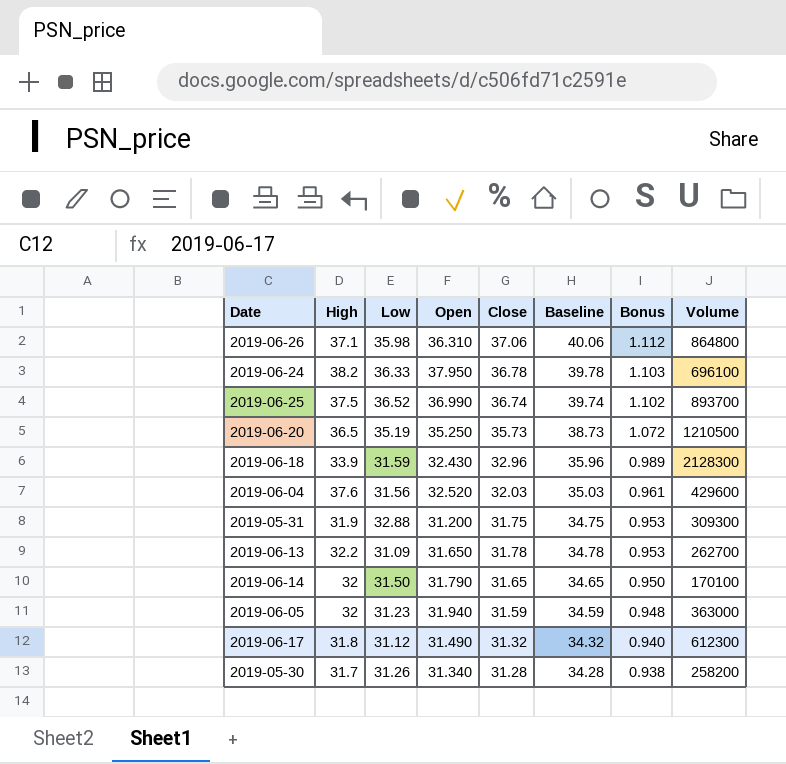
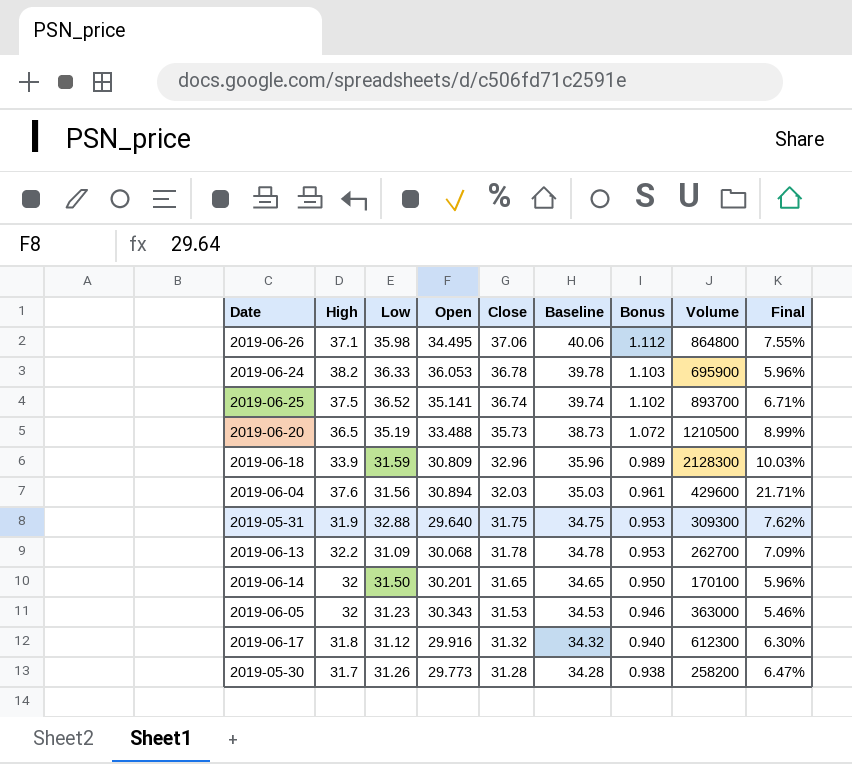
column Final | formula: none -> ([High] - [Open]) / [Open]
2019-06-26 | Open: 36.310 -> 34.495
2019-06-24 | Open: 37.950 -> 36.053
2019-06-24 | Volume: 696100 -> 695900
2019-06-25 | Open: 36.990 -> 35.141
2019-06-20 | Open: 35.250 -> 33.488
2019-06-18 | Open: 32.430 -> 30.809
2019-06-04 | Open: 32.520 -> 30.894
2019-05-31 | Open: 31.200 -> 29.640
2019-06-13 | Open: 31.650 -> 30.068
2019-06-14 | Open: 31.790 -> 30.201
2019-06-05 | Open: 31.940 -> 30.343
2019-06-05 | Close: 31.59 -> 31.53
2019-06-05 | Baseline: 34.59 -> 34.53
2019-06-05 | Bonus: 0.948 -> 0.946
2019-06-17 | Open: 31.490 -> 29.916
2019-05-30 | Open: 31.340 -> 29.773

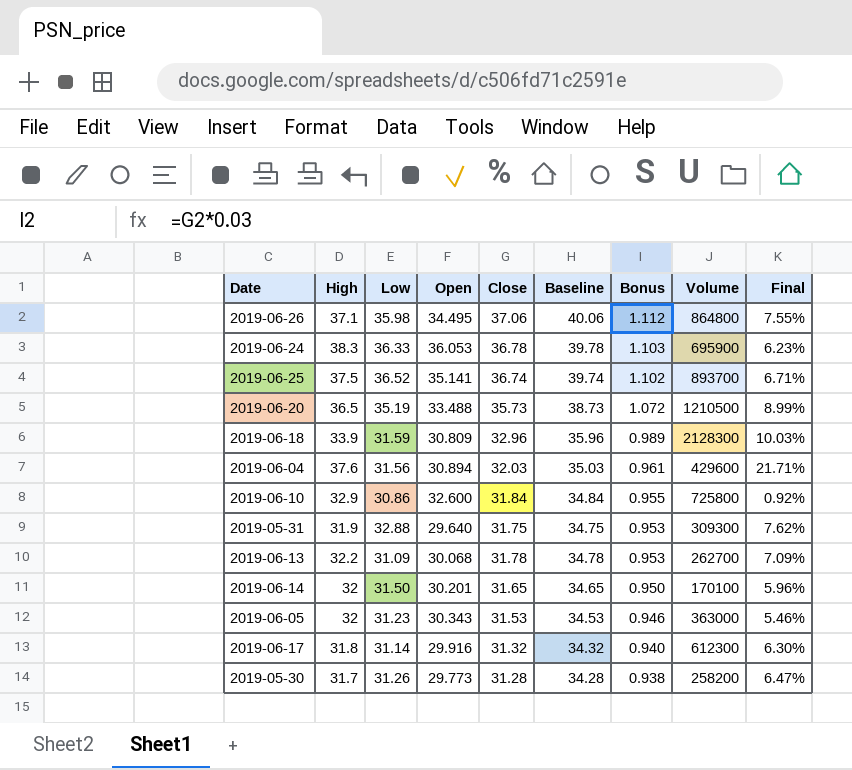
2019-06-24 | High: 38.2 -> 38.3
2019-06-24 | Final: 5.96% -> 6.23%
row 2019-06-10: none -> 32.9 | 30.86 | 32.600 | 31.84 | 34.84 | 0.955 | 725800 | 0.92%
2019-06-17 | Low: 31.12 -> 31.14

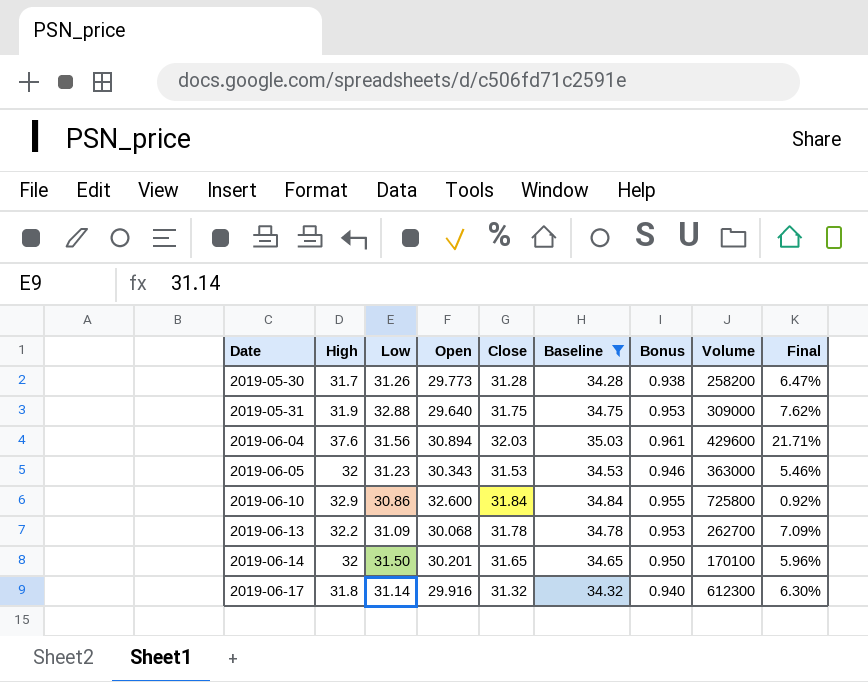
filter: none -> Baseline <= 35.03
row order: Bonus descending -> Date ascending
2019-05-31 | Volume: 309300 -> 309000

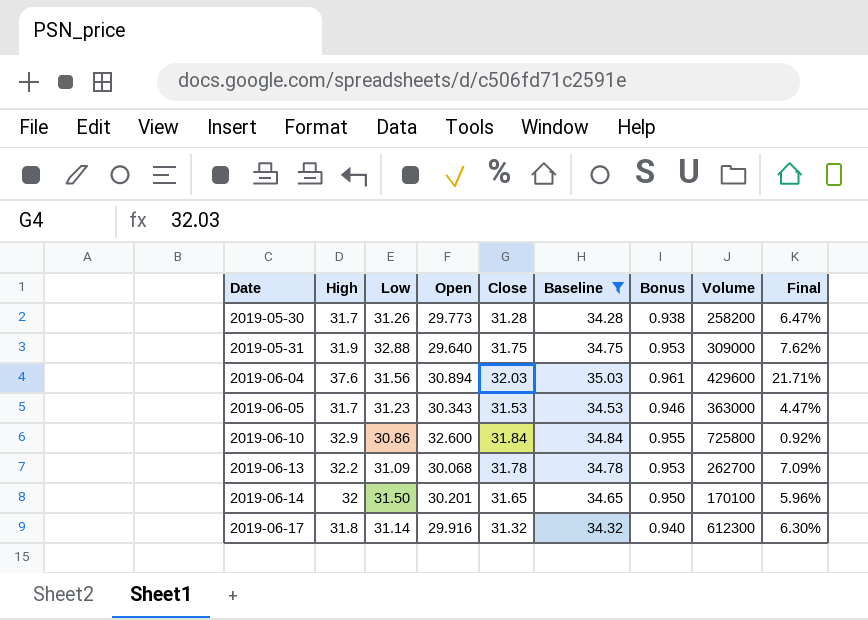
2019-06-05 | High: 32 -> 31.7
2019-06-05 | Final: 5.46% -> 4.47%

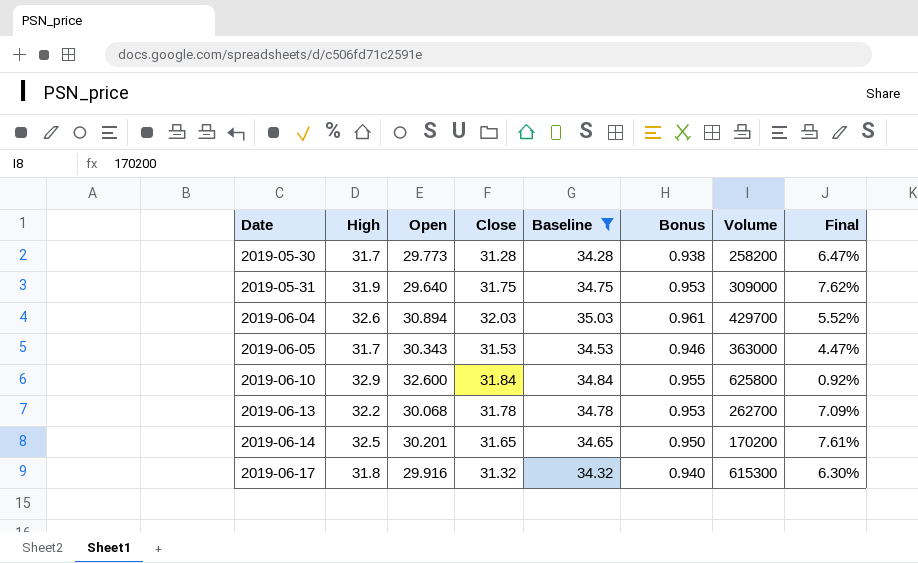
column Low | position: 3 -> none
2019-06-04 | High: 37.6 -> 32.6
2019-06-04 | Volume: 429600 -> 429700
2019-06-04 | Final: 21.71% -> 5.52%
2019-06-10 | Volume: 725800 -> 625800
2019-06-14 | High: 32 -> 32.5
2019-06-14 | Volume: 170100 -> 170200
2019-06-14 | Final: 5.96% -> 7.61%
2019-06-17 | Volume: 612300 -> 615300

